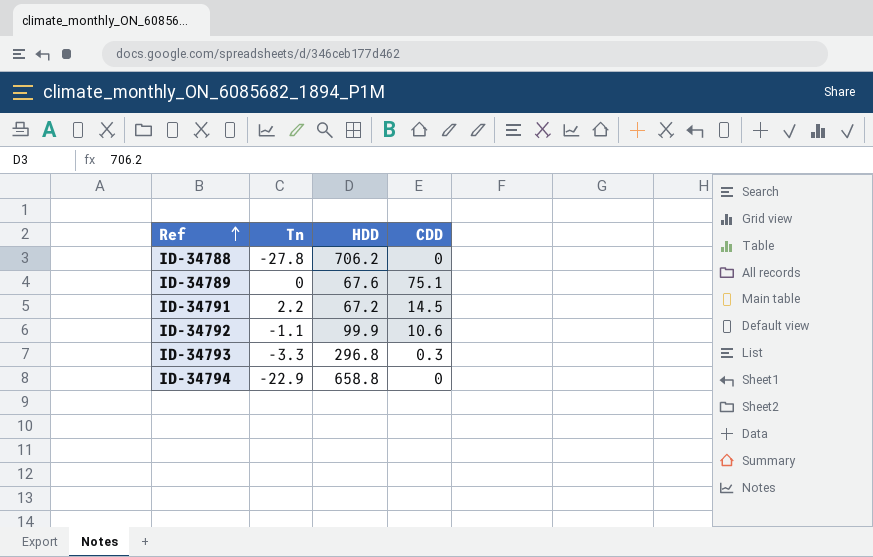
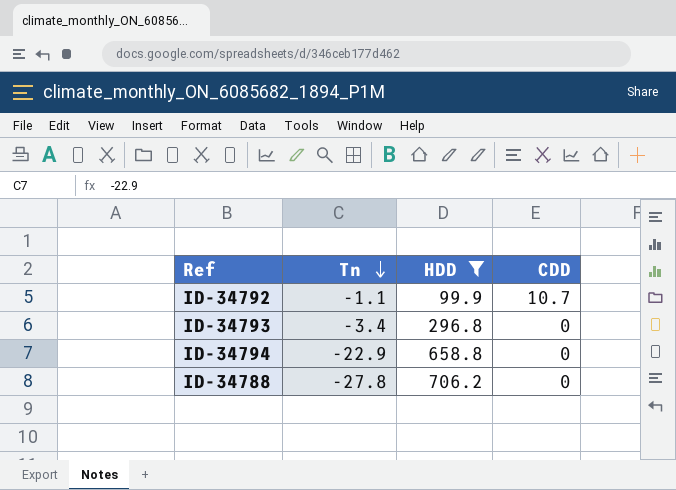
filter: none -> HDD >= 99.9
row order: Ref ascending -> Tn descending
ID-34792 | CDD: 10.6 -> 10.7
ID-34793 | Tn: -3.3 -> -3.4
ID-34793 | CDD: 0.3 -> 0

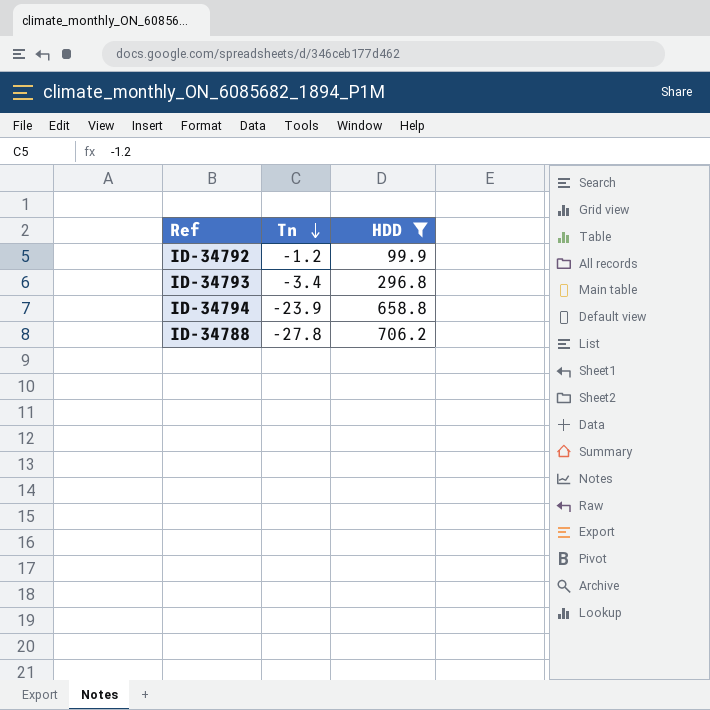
column CDD | position: 4 -> none
ID-34792 | Tn: -1.1 -> -1.2
ID-34794 | Tn: -22.9 -> -23.9

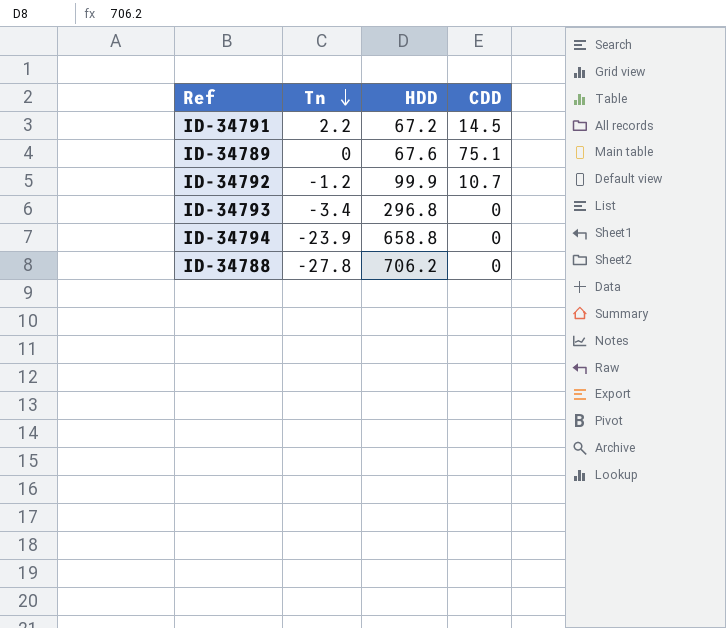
filter: HDD >= 99.9 -> none
column CDD | position: none -> 4

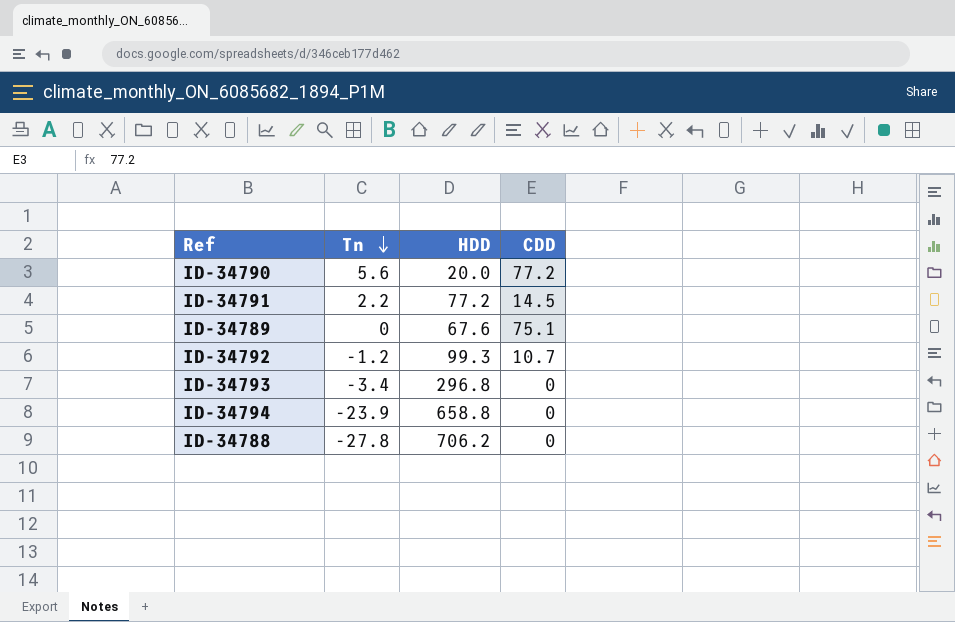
row ID-34790: none -> 5.6 | 20.0 | 77.2
ID-34791 | HDD: 67.2 -> 77.2
ID-34792 | HDD: 99.9 -> 99.3

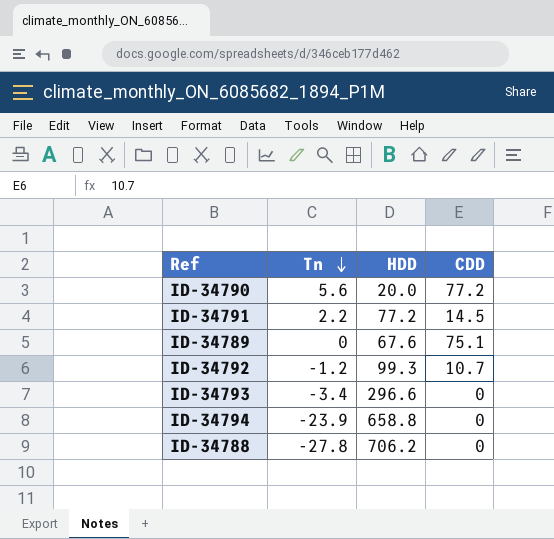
ID-34793 | HDD: 296.8 -> 296.6

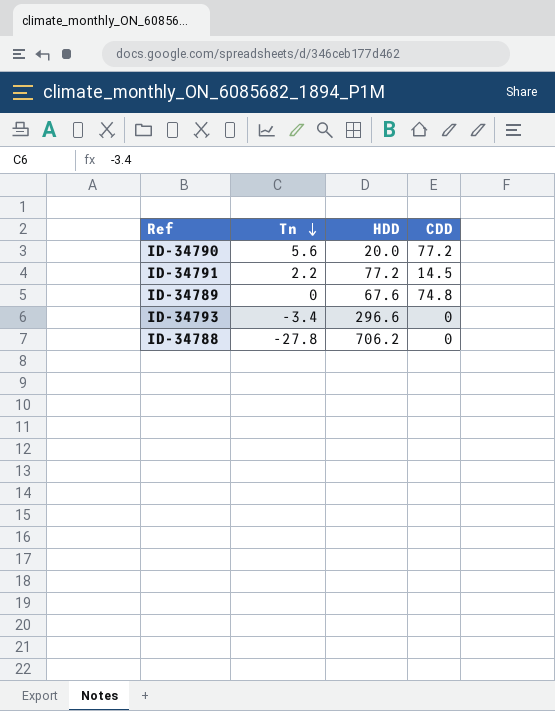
row ID-34792: -1.2 | 99.3 | 10.7 -> none
row ID-34794: -23.9 | 658.8 | 0 -> none
ID-34789 | CDD: 75.1 -> 74.8

